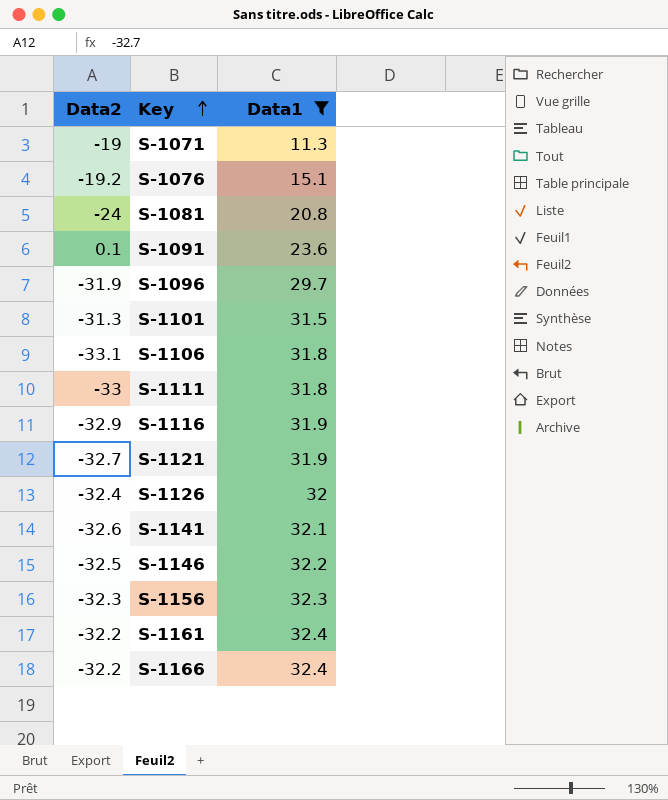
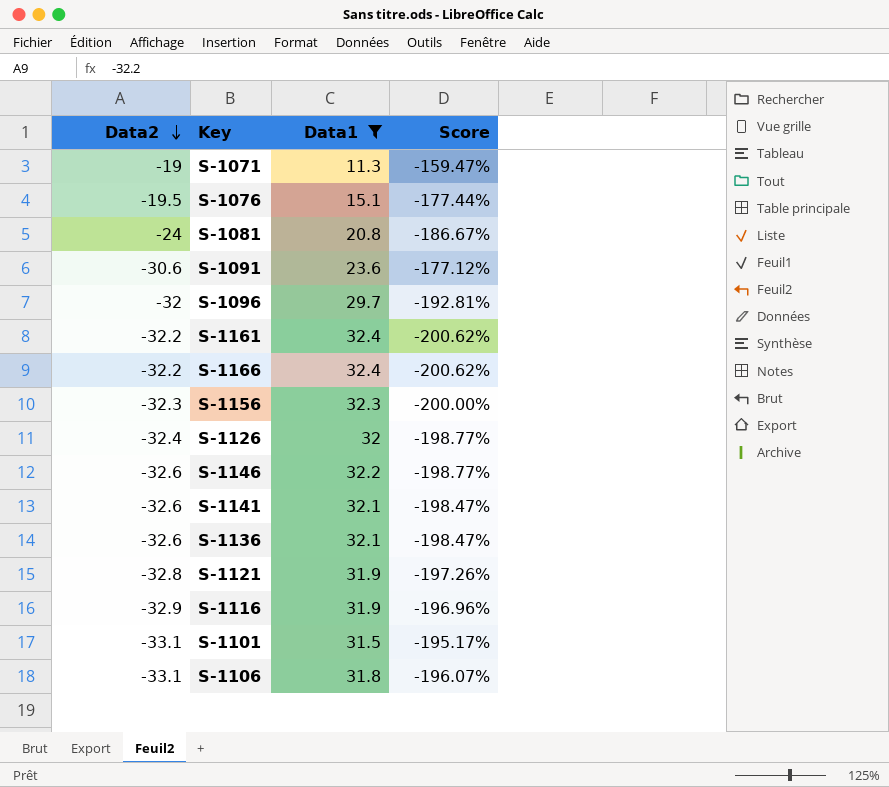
row order: Key ascending -> Data2 descending
column Score | formula: none -> ([Data1] - [Data2]) / [Data2]
row S-1111: -33 | 31.8 -> none
S-1076 | Data2: -19.2 -> -19.5
S-1091 | Data2: 0.1 -> -30.6
S-1096 | Data2: -31.9 -> -32
S-1146 | Data2: -32.5 -> -32.6
row S-1136: none -> -32.6 | 32.1 | -198.47%
S-1121 | Data2: -32.7 -> -32.8
S-1101 | Data2: -31.3 -> -33.1

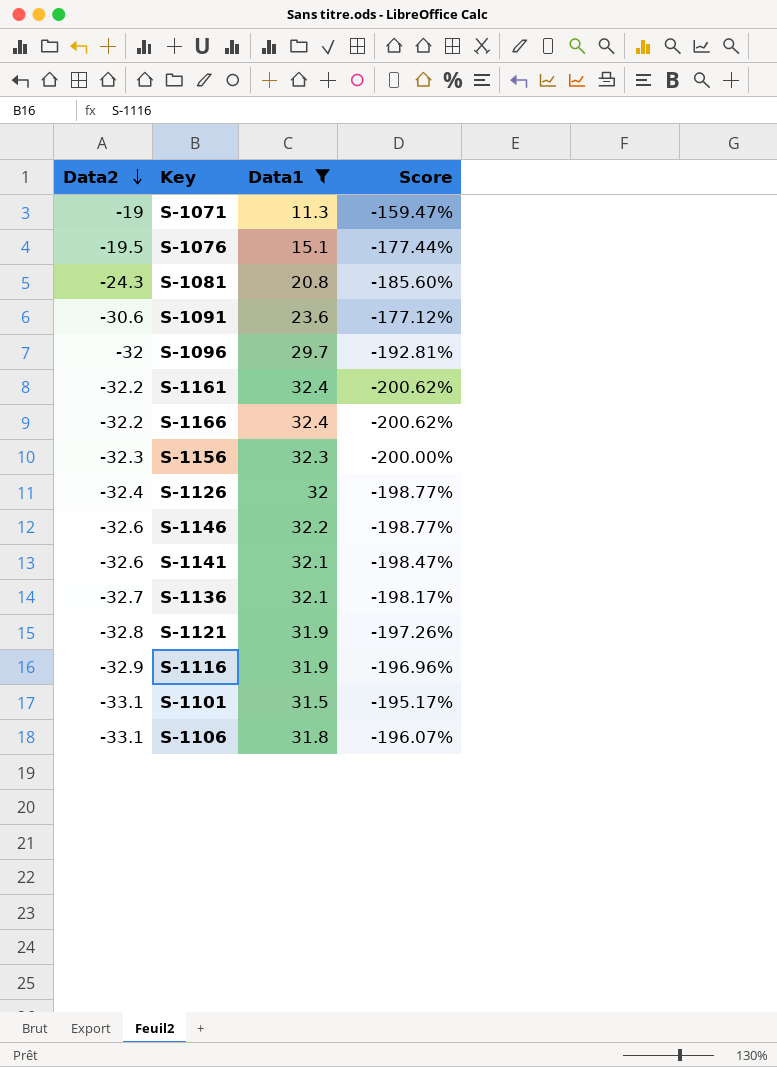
S-1081 | Data2: -24 -> -24.3
S-1081 | Score: -186.67% -> -185.60%
S-1136 | Data2: -32.6 -> -32.7
S-1136 | Score: -198.47% -> -198.17%

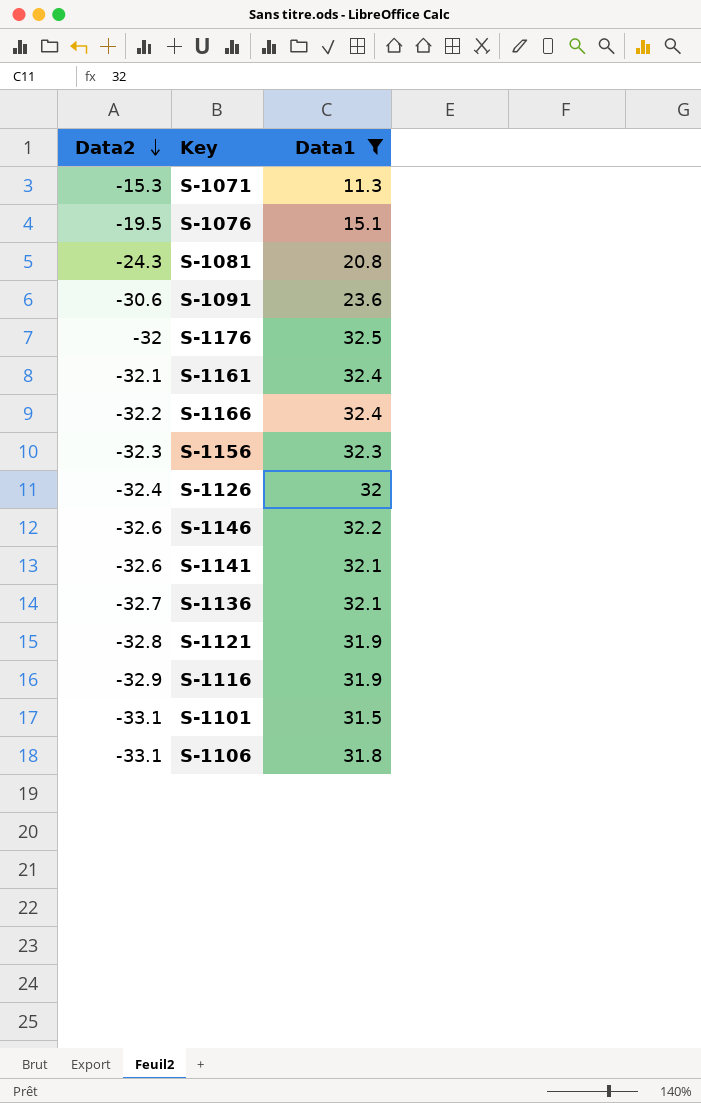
column Score | formula: ([Data1] - [Data2]) / [Data2] -> none
row S-1096: -32 | 29.7 | -192.81% -> none
S-1071 | Data2: -19 -> -15.3
row S-1176: none -> -32 | 32.5
S-1161 | Data2: -32.2 -> -32.1

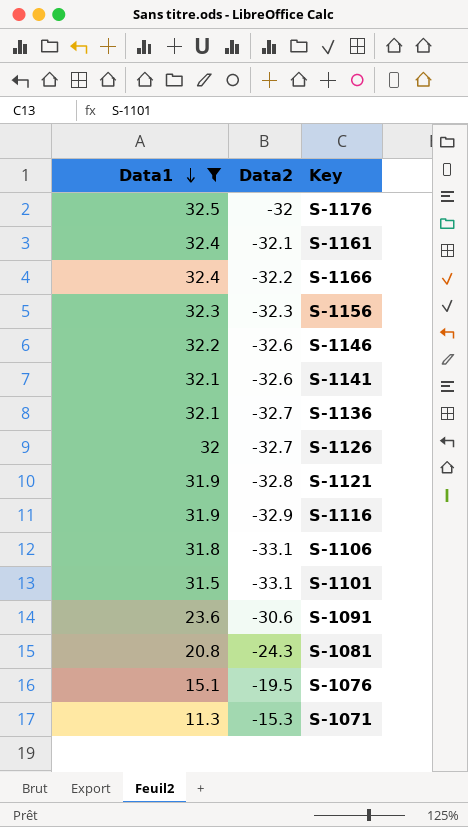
row order: Data2 descending -> Data1 descending
column Data1 | position: 3 -> 1
S-1126 | Data2: -32.4 -> -32.7

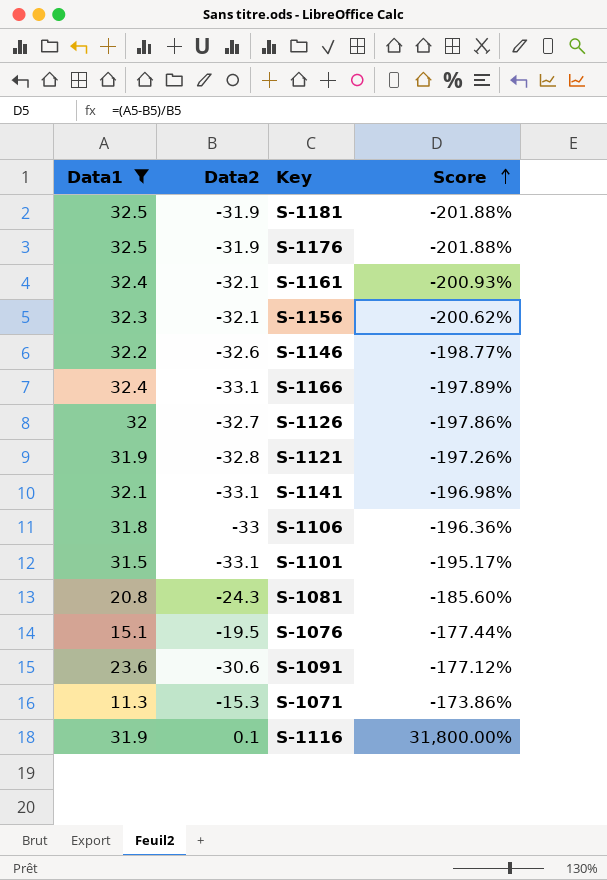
row order: Data1 descending -> Score ascending
column Score | formula: none -> ([Data1] - [Data2]) / [Data2]
row S-1136: 32.1 | -32.7 -> none
row S-1181: none -> 32.5 | -31.9 | -201.88%
S-1176 | Data2: -32 -> -31.9
S-1156 | Data2: -32.3 -> -32.1
S-1166 | Data2: -32.2 -> -33.1
S-1141 | Data2: -32.6 -> -33.1
S-1106 | Data2: -33.1 -> -33
S-1116 | Data2: -32.9 -> 0.1

